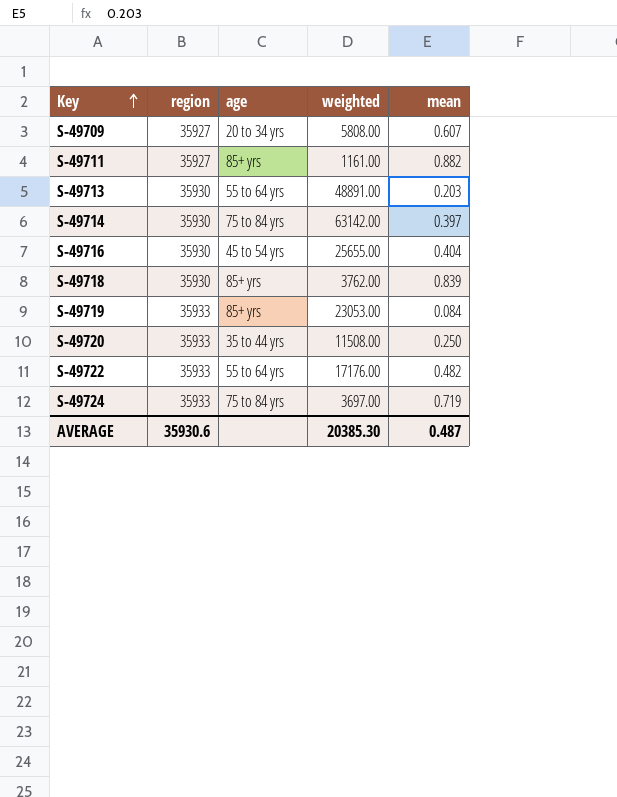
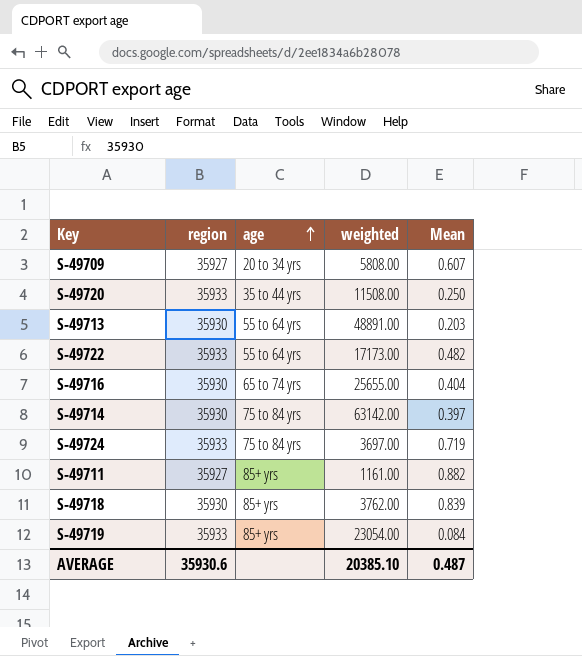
row order: Key ascending -> age ascending
column name: mean -> Mean
S-49722 | weighted: 17176.00 -> 17173.00
S-49716 | age: 45 to 54 yrs -> 65 to 74 yrs
S-49719 | weighted: 23053.00 -> 23054.00
AVERAGE | weighted: 20385.30 -> 20385.10

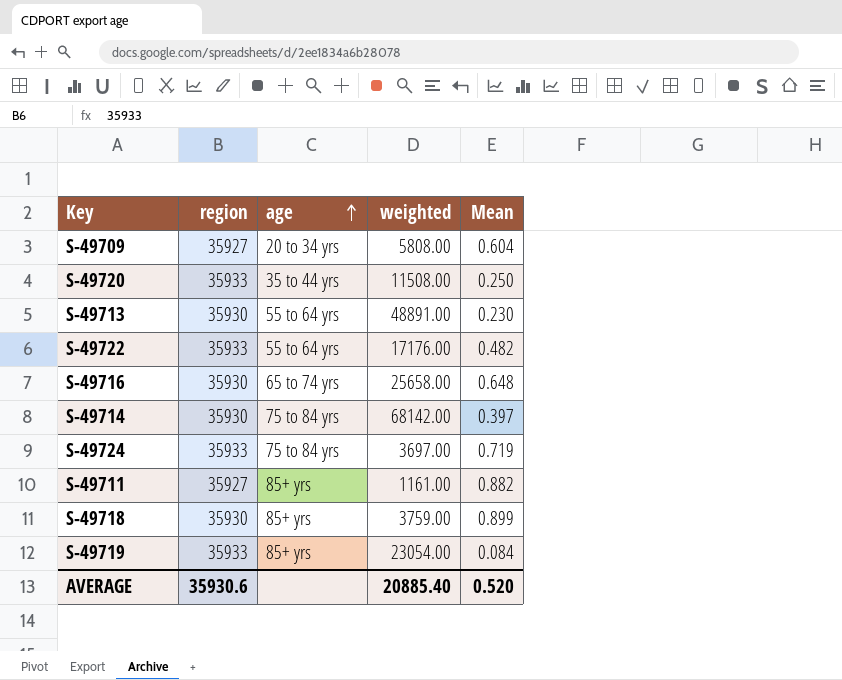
S-49709 | Mean: 0.607 -> 0.604
S-49713 | Mean: 0.203 -> 0.230
S-49722 | weighted: 17173.00 -> 17176.00
S-49716 | weighted: 25655.00 -> 25658.00
S-49716 | Mean: 0.404 -> 0.648
S-49714 | weighted: 63142.00 -> 68142.00
S-49718 | weighted: 3762.00 -> 3759.00
S-49718 | Mean: 0.839 -> 0.899
AVERAGE | weighted: 20385.10 -> 20885.40
AVERAGE | Mean: 0.487 -> 0.520

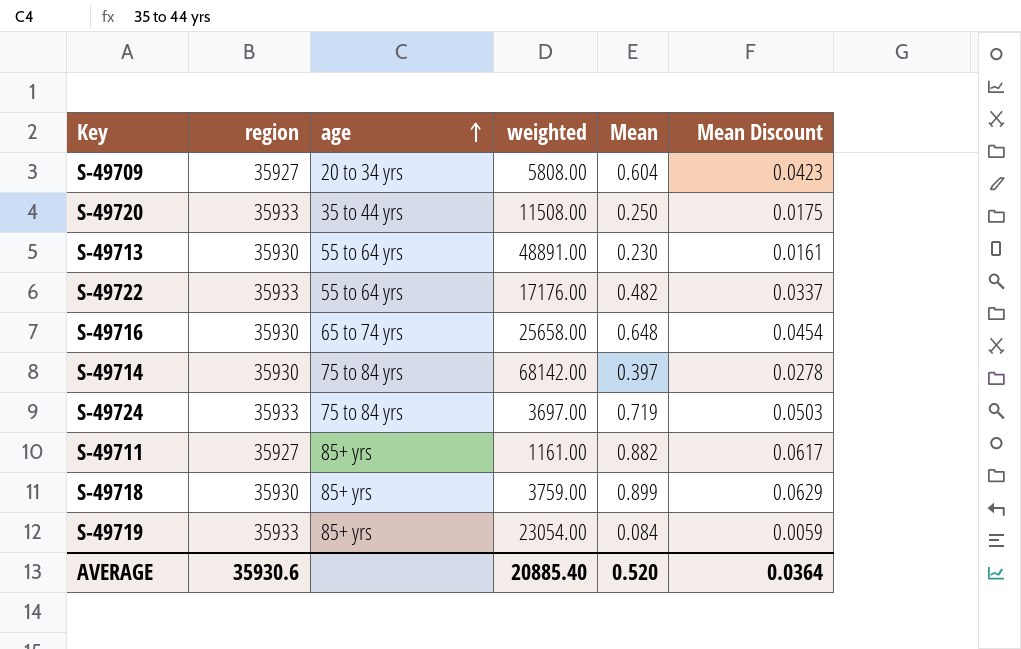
column Mean Discount | formula: none -> [Mean] * 0.07

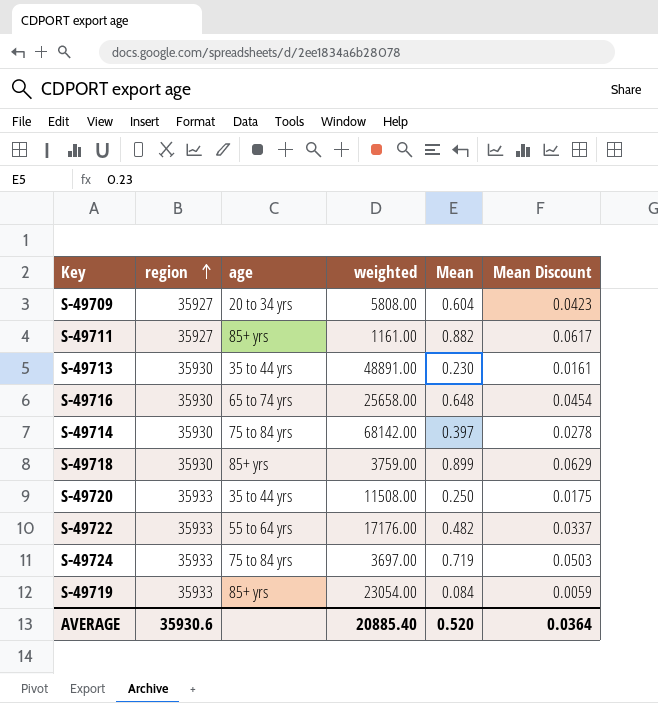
row order: age ascending -> region ascending
S-49713 | age: 55 to 64 yrs -> 35 to 44 yrs

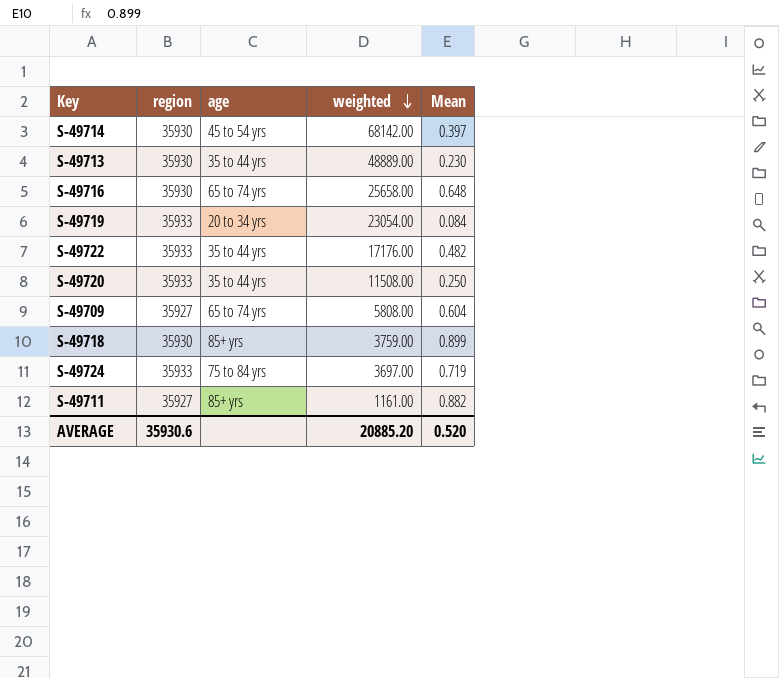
row order: region ascending -> weighted descending
column Mean Discount | formula: [Mean] * 0.07 -> none
S-49714 | age: 75 to 84 yrs -> 45 to 54 yrs
S-49713 | weighted: 48891.00 -> 48889.00
S-49719 | age: 85+ yrs -> 20 to 34 yrs
S-49722 | age: 55 to 64 yrs -> 35 to 44 yrs
S-49709 | age: 20 to 34 yrs -> 65 to 74 yrs
AVERAGE | weighted: 20885.40 -> 20885.20

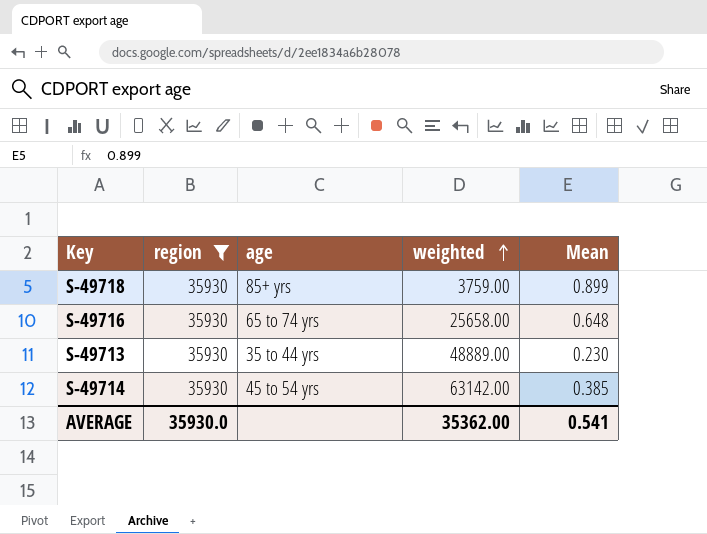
filter: none -> region = 35930
row order: weighted descending -> weighted ascending
S-49714 | weighted: 68142.00 -> 63142.00
S-49714 | Mean: 0.397 -> 0.385
AVERAGE | region: 35930.6 -> 35930.0
AVERAGE | weighted: 20885.20 -> 35362.00
AVERAGE | Mean: 0.520 -> 0.541

